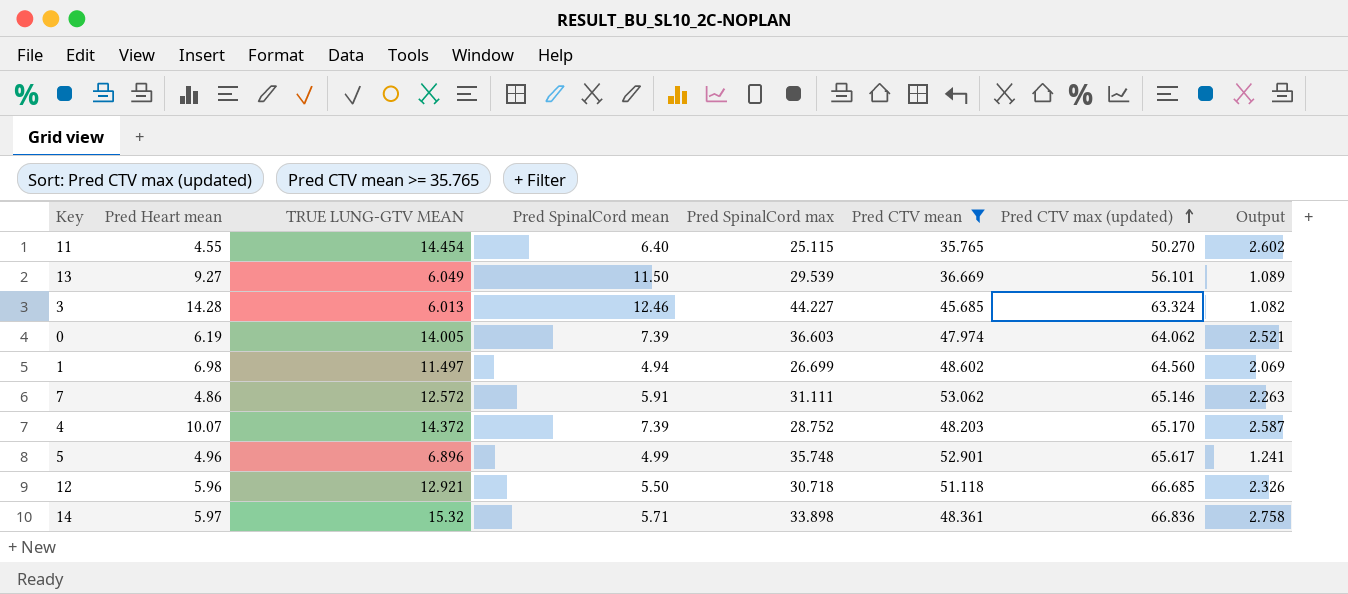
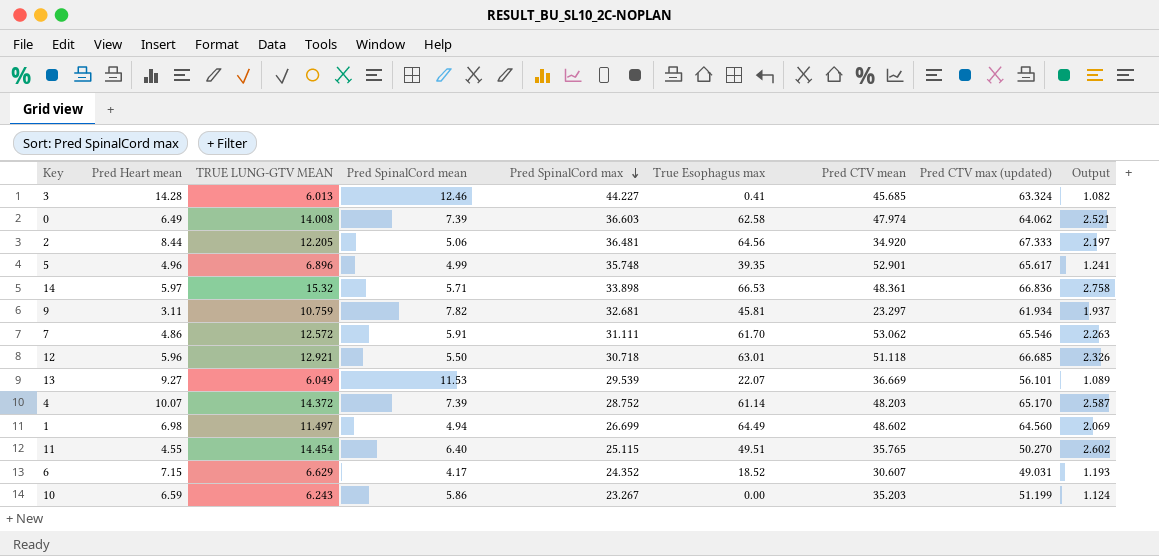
filter: Pred CTV mean >= 35.765 -> none
row order: Pred CTV max (updated) ascending -> Pred SpinalCord max descending
column True Esophagus max | position: none -> 6
0 | Pred Heart mean: 6.19 -> 6.49
0 | TRUE LUNG-GTV MEAN: 14.005 -> 14.008
7 | Pred CTV max (updated): 65.146 -> 65.546
13 | Pred SpinalCord mean: 11.50 -> 11.53

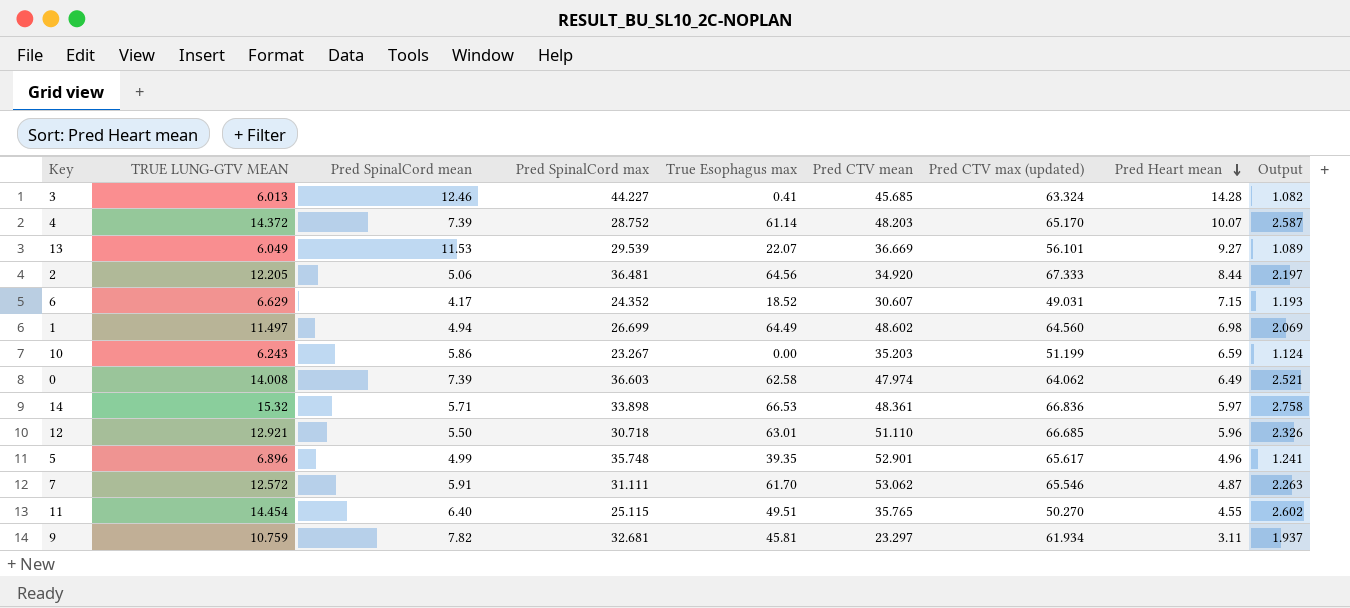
row order: Pred SpinalCord max descending -> Pred Heart mean descending
column Pred Heart mean | position: 2 -> 8
12 | Pred CTV mean: 51.118 -> 51.110
7 | Pred Heart mean: 4.86 -> 4.87

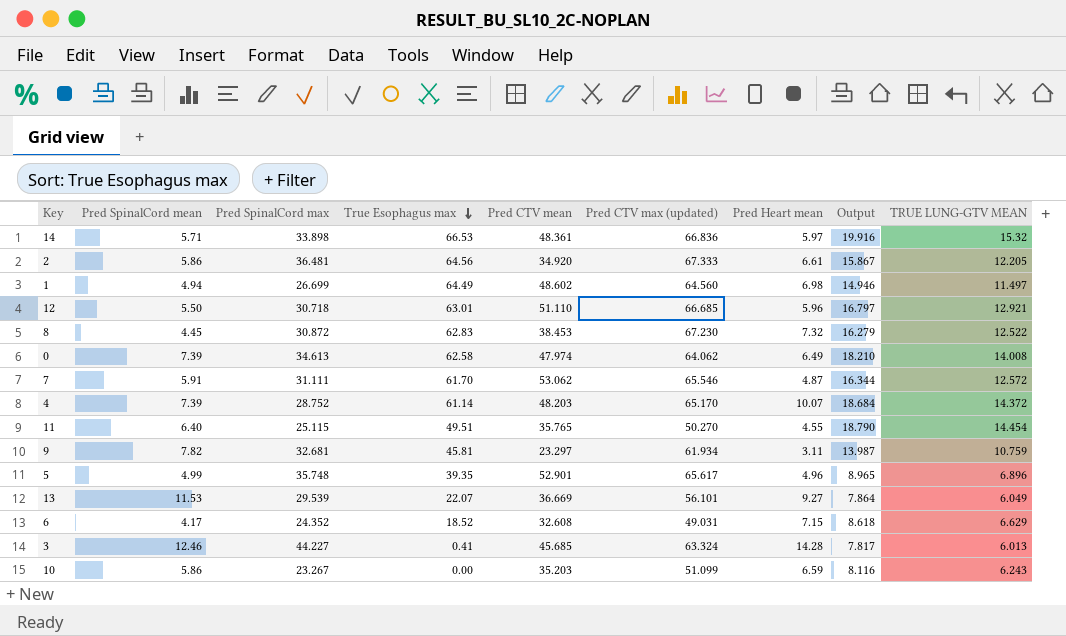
row order: Pred Heart mean descending -> True Esophagus max descending
column Output | formula: [TRUE LUNG-GTV MEAN] * 0.18 -> [TRUE LUNG-GTV MEAN] * 1.3
column TRUE LUNG-GTV MEAN | position: 2 -> 9
2 | Pred SpinalCord mean: 5.06 -> 5.86
2 | Pred Heart mean: 8.44 -> 6.61
row 8: none -> 4.45 | 30.872 | 62.83 | 38.453 | 67.230 | 7.32 | 16.279 | 12.522
0 | Pred SpinalCord max: 36.603 -> 34.613
6 | Pred CTV mean: 30.607 -> 32.608
10 | Pred CTV max (updated): 51.199 -> 51.099

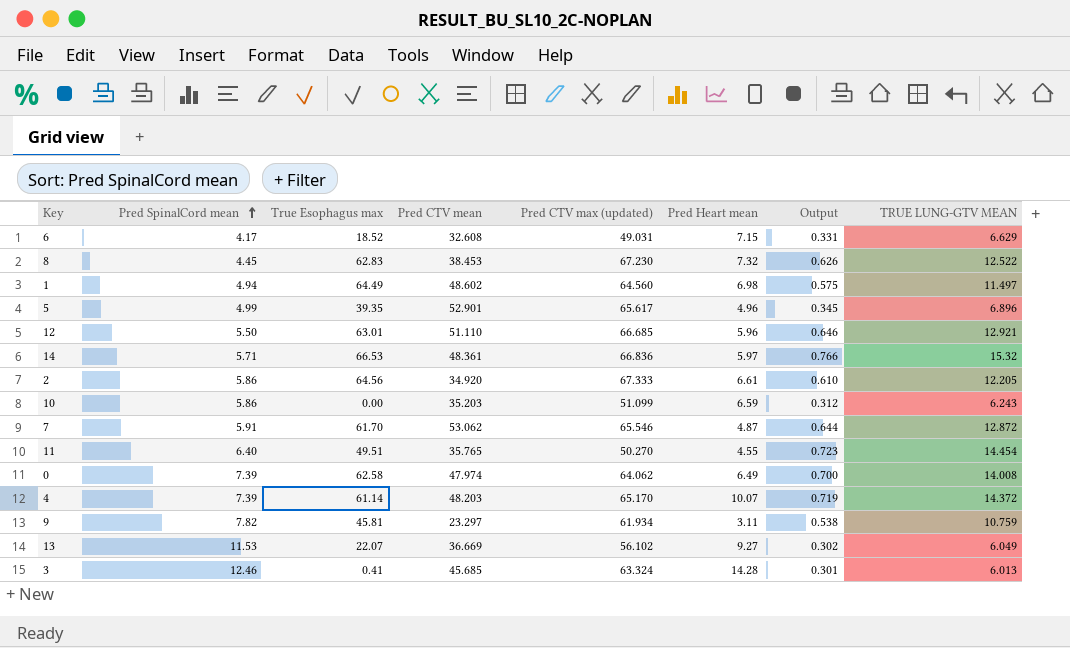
row order: True Esophagus max descending -> Pred SpinalCord mean ascending
column Pred SpinalCord max | position: 3 -> none
column Output | formula: [TRUE LUNG-GTV MEAN] * 1.3 -> [TRUE LUNG-GTV MEAN] * 0.05
7 | TRUE LUNG-GTV MEAN: 12.572 -> 12.872
13 | Pred CTV max (updated): 56.101 -> 56.102

